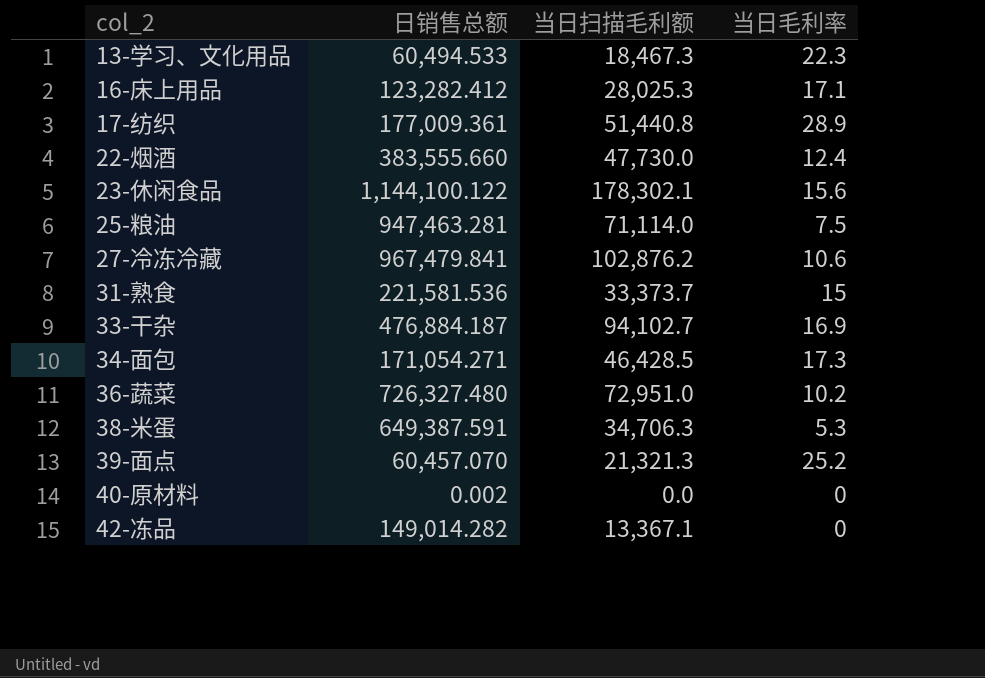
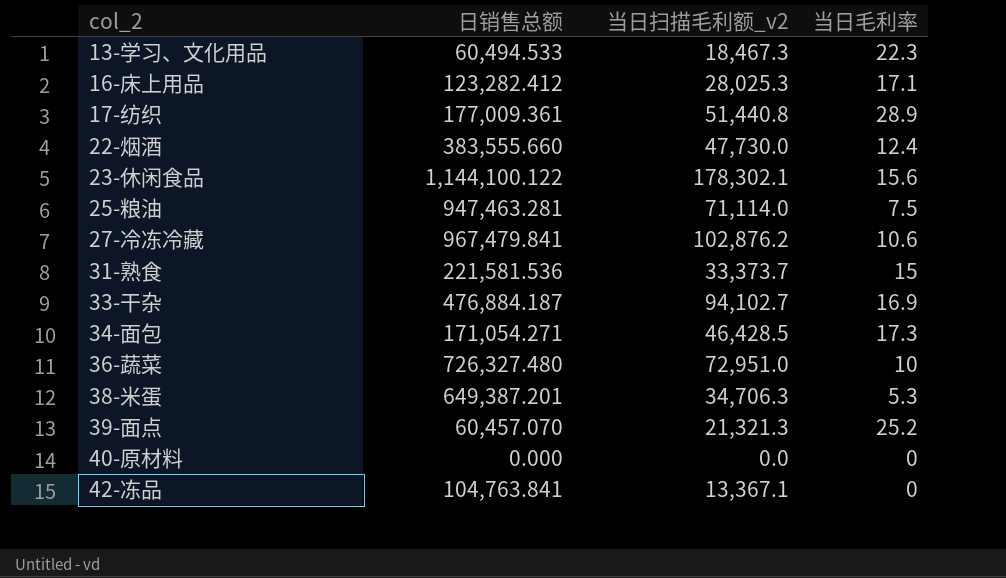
column name: 当日扫描毛利额 -> 当日扫描毛利额_v2
36-蔬菜 | 当日毛利率: 10.2 -> 10
38-米蛋 | 日销售总额: 649,387.591 -> 649,387.201
40-原材料 | 日销售总额: 0.002 -> 0.000
42-冻品 | 日销售总额: 149,014.282 -> 104,763.841

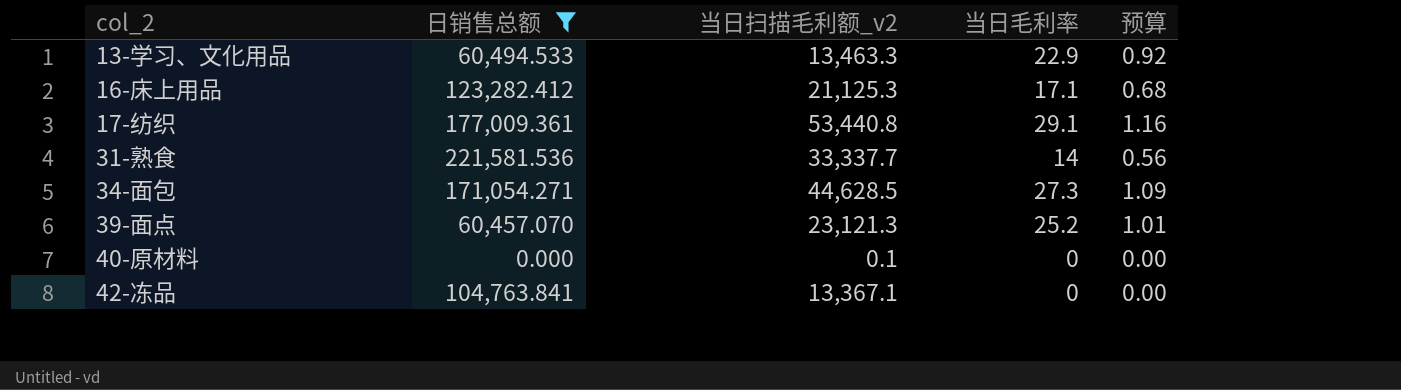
filter: none -> 日销售总额 <= 221,581.536
column 预算 | formula: none -> [当日毛利率] * 0.04
13-学习、文化用品 | 当日扫描毛利额_v2: 18,467.3 -> 13,463.3
13-学习、文化用品 | 当日毛利率: 22.3 -> 22.9
16-床上用品 | 当日扫描毛利额_v2: 28,025.3 -> 21,125.3
17-纺织 | 当日扫描毛利额_v2: 51,440.8 -> 53,440.8
17-纺织 | 当日毛利率: 28.9 -> 29.1
31-熟食 | 当日扫描毛利额_v2: 33,373.7 -> 33,337.7
31-熟食 | 当日毛利率: 15 -> 14
34-面包 | 当日扫描毛利额_v2: 46,428.5 -> 44,628.5
34-面包 | 当日毛利率: 17.3 -> 27.3
39-面点 | 当日扫描毛利额_v2: 21,321.3 -> 23,121.3
40-原材料 | 当日扫描毛利额_v2: 0.0 -> 0.1

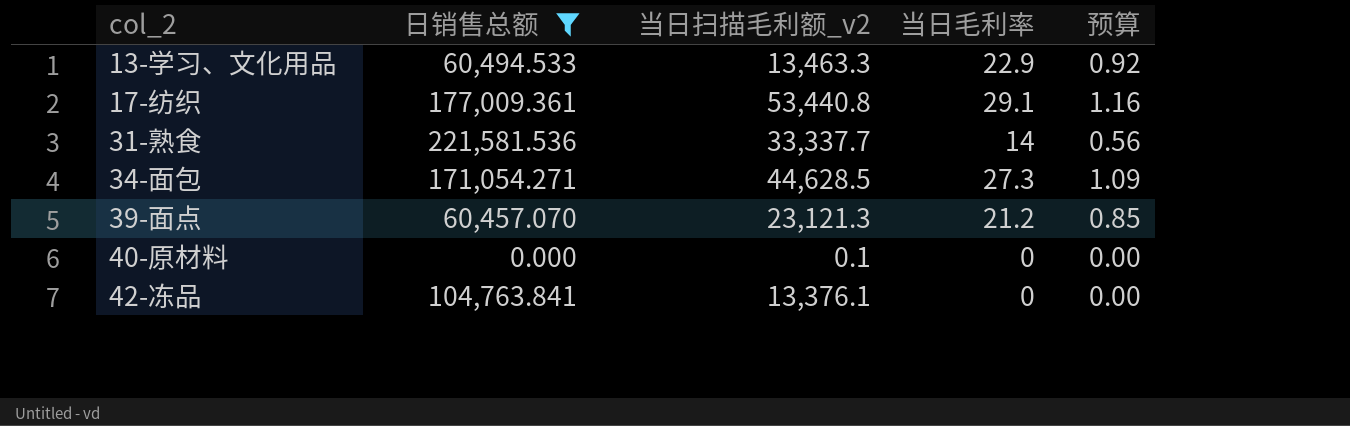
row 16-床上用品: 123,282.412 | 21,125.3 | 17.1 | 0.68 -> none
39-面点 | 当日毛利率: 25.2 -> 21.2
39-面点 | 预算: 1.01 -> 0.85
42-冻品 | 当日扫描毛利额_v2: 13,367.1 -> 13,376.1

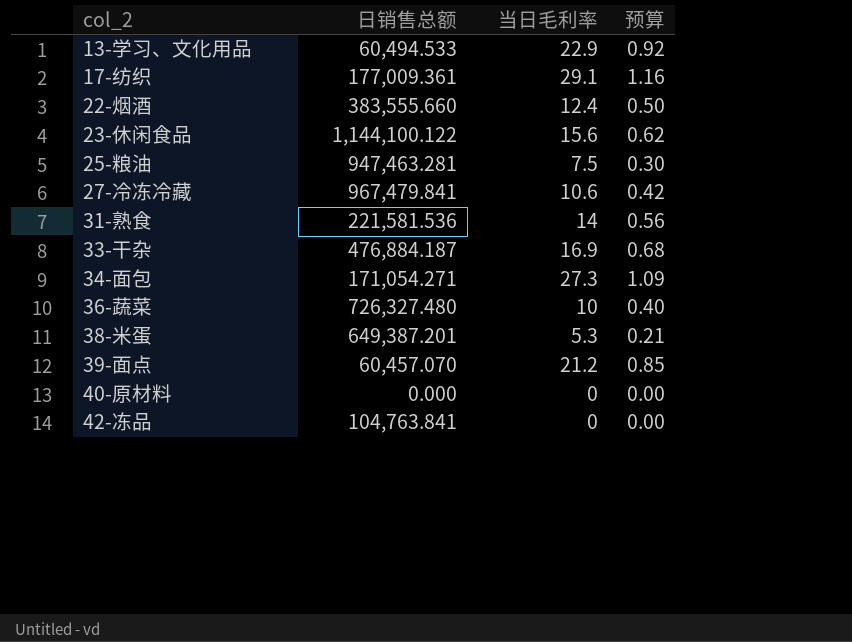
filter: 日销售总额 <= 221,581.536 -> none
column 当日扫描毛利额_v2 | position: 3 -> none

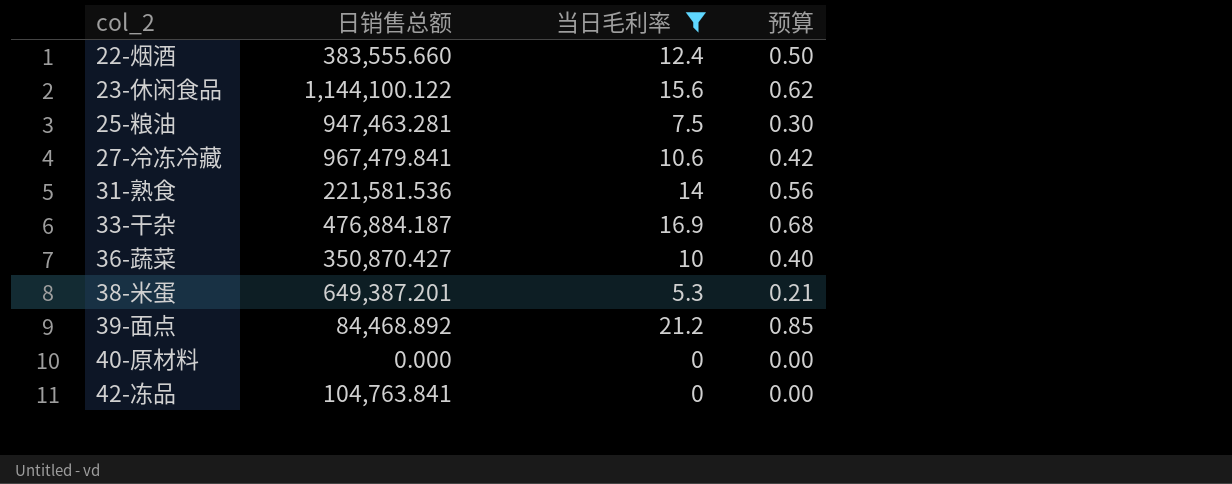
filter: none -> 当日毛利率 <= 21.2
36-蔬菜 | 日销售总额: 726,327.480 -> 350,870.427
39-面点 | 日销售总额: 60,457.070 -> 84,468.892

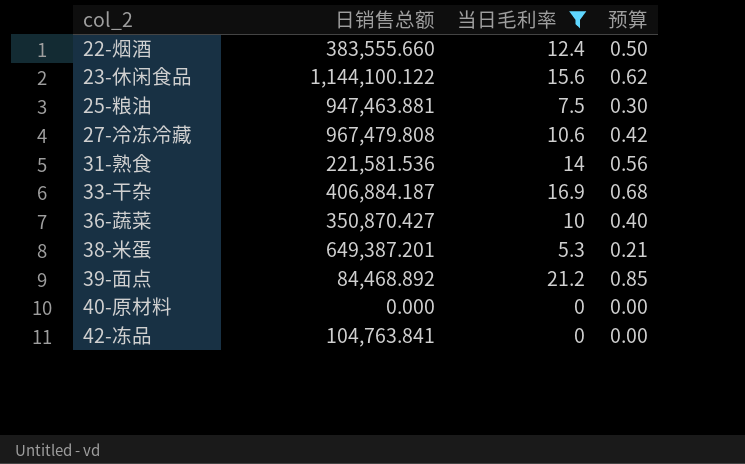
25-粮油 | 日销售总额: 947,463.281 -> 947,463.881
27-冷冻冷藏 | 日销售总额: 967,479.841 -> 967,479.808
33-干杂 | 日销售总额: 476,884.187 -> 406,884.187

